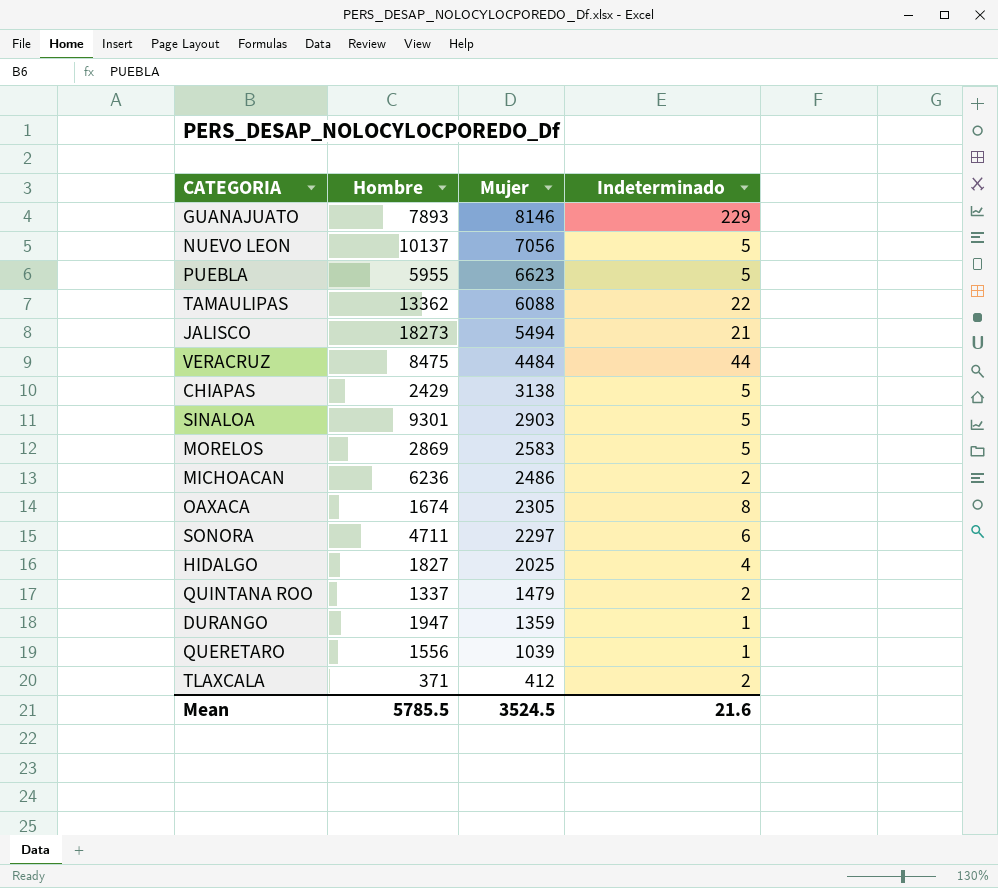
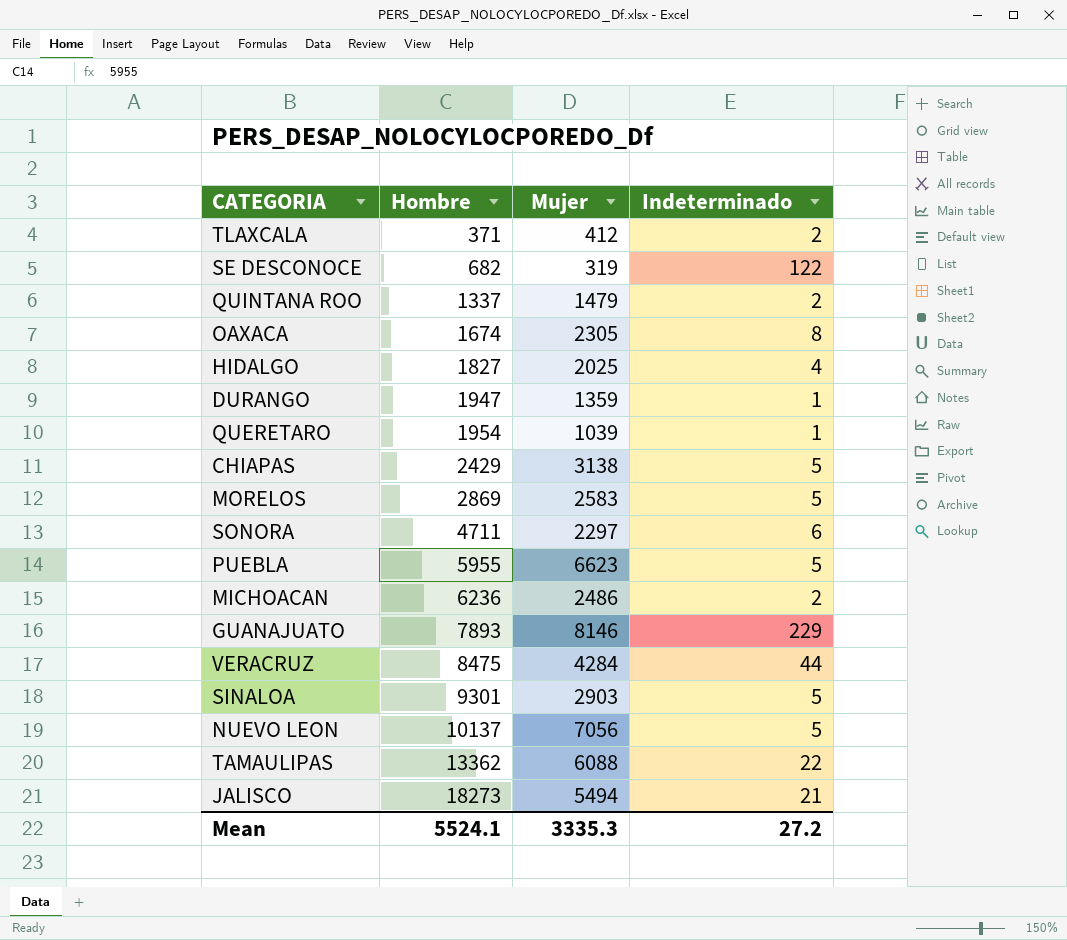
row order: Mujer descending -> Hombre ascending
row SE DESCONOCE: none -> 682 | 319 | 122
QUERETARO | Hombre: 1556 -> 1954
VERACRUZ | Mujer: 4484 -> 4284
Mean | Hombre: 5785.5 -> 5524.1
Mean | Mujer: 3524.5 -> 3335.3
Mean | Indeterminado: 21.6 -> 27.2

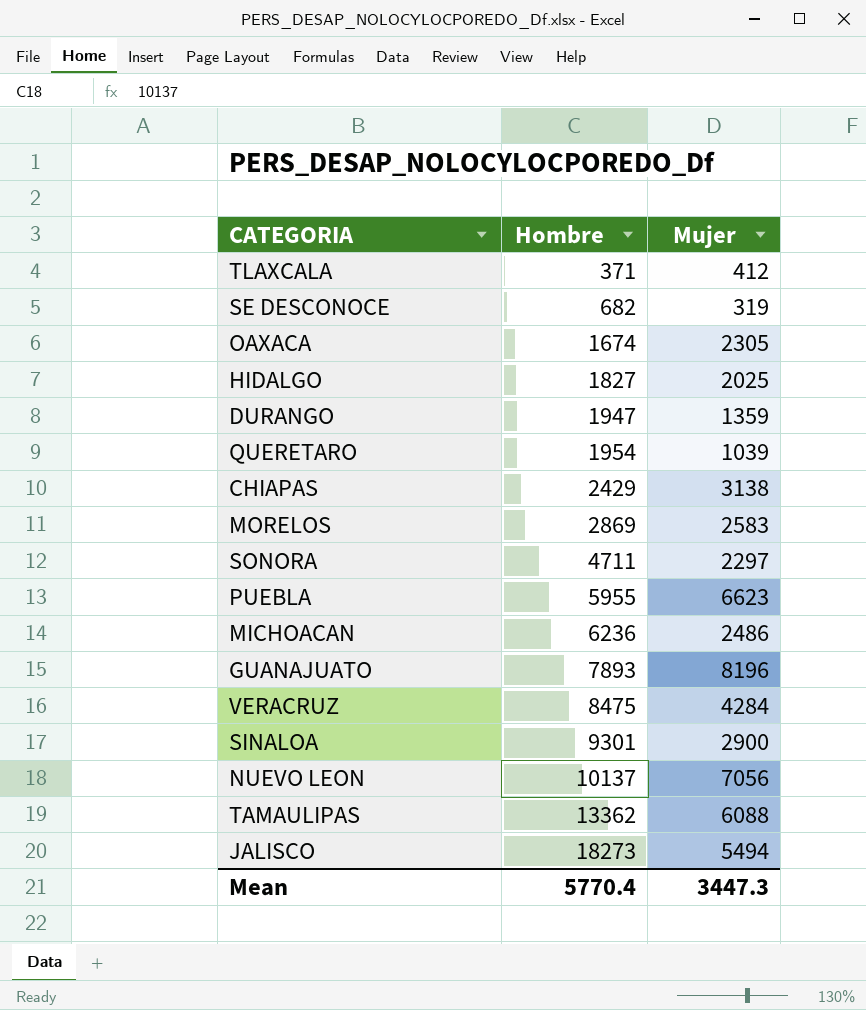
column Indeterminado | position: 4 -> none
row QUINTANA ROO: 1337 | 1479 | 2 -> none
GUANAJUATO | Mujer: 8146 -> 8196
SINALOA | Mujer: 2903 -> 2900
Mean | Hombre: 5524.1 -> 5770.4
Mean | Mujer: 3335.3 -> 3447.3

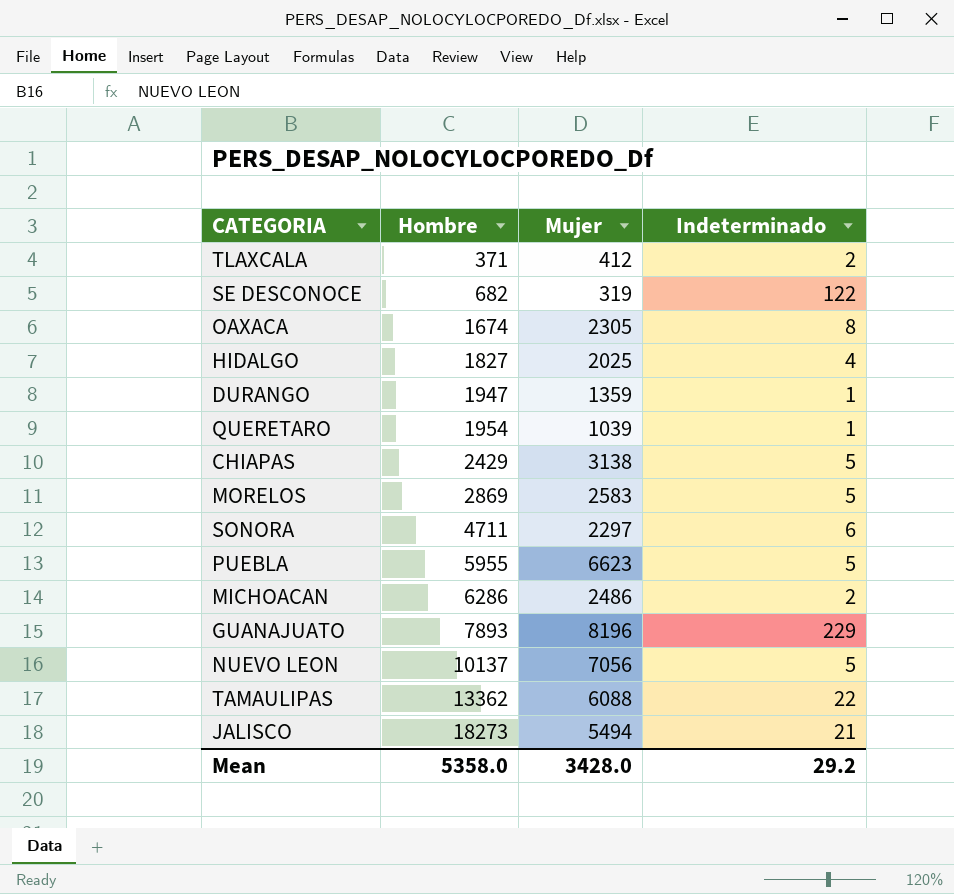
column Indeterminado | position: none -> 4
row VERACRUZ: 8475 | 4284 -> none
row SINALOA: 9301 | 2900 -> none
MICHOACAN | Hombre: 6236 -> 6286
Mean | Hombre: 5770.4 -> 5358.0
Mean | Mujer: 3447.3 -> 3428.0

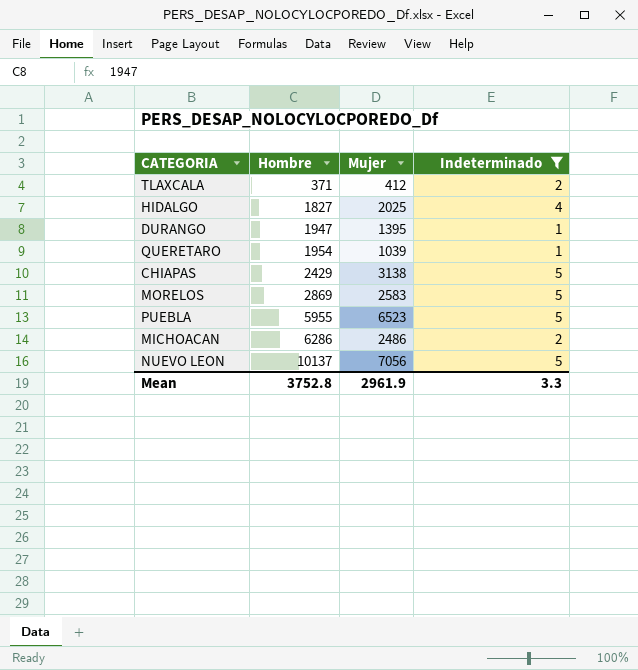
filter: none -> Indeterminado <= 5
DURANGO | Mujer: 1359 -> 1395
PUEBLA | Mujer: 6623 -> 6523
Mean | Hombre: 5358.0 -> 3752.8
Mean | Mujer: 3428.0 -> 2961.9
Mean | Indeterminado: 29.2 -> 3.3

